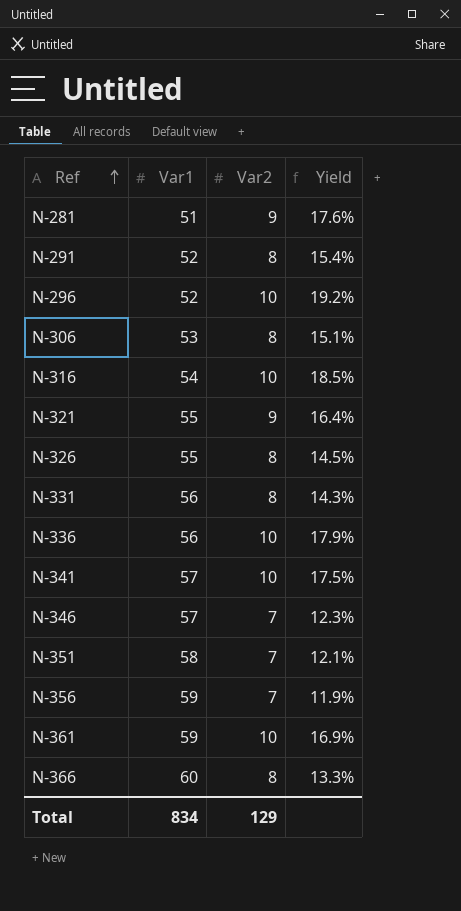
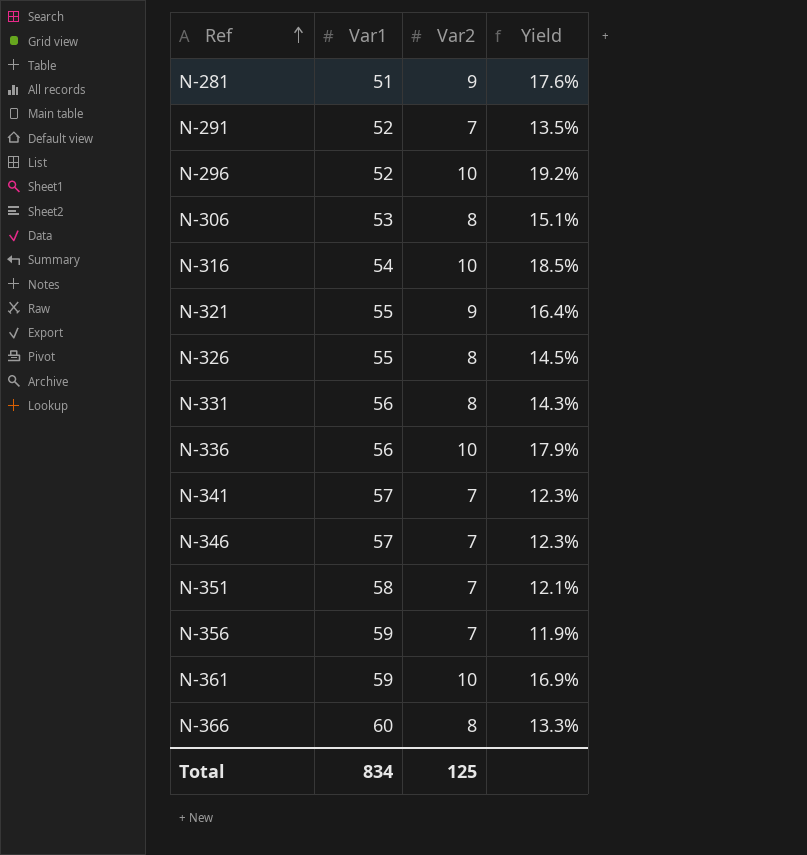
N-291 | Var2: 8 -> 7
N-291 | Yield: 15.4% -> 13.5%
N-341 | Var2: 10 -> 7
N-341 | Yield: 17.5% -> 12.3%
Total | Var2: 129 -> 125

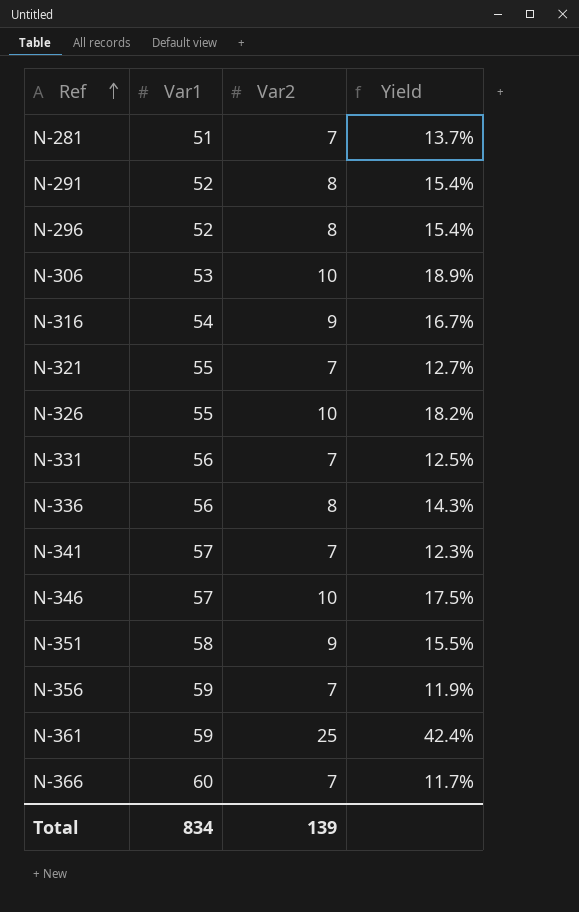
N-281 | Var2: 9 -> 7
N-281 | Yield: 17.6% -> 13.7%
N-291 | Var2: 7 -> 8
N-291 | Yield: 13.5% -> 15.4%
N-296 | Var2: 10 -> 8
N-296 | Yield: 19.2% -> 15.4%
N-306 | Var2: 8 -> 10
N-306 | Yield: 15.1% -> 18.9%
N-316 | Var2: 10 -> 9
N-316 | Yield: 18.5% -> 16.7%
N-321 | Var2: 9 -> 7
N-321 | Yield: 16.4% -> 12.7%
N-326 | Var2: 8 -> 10
N-326 | Yield: 14.5% -> 18.2%
N-331 | Var2: 8 -> 7
N-331 | Yield: 14.3% -> 12.5%
N-336 | Var2: 10 -> 8
N-336 | Yield: 17.9% -> 14.3%
N-346 | Var2: 7 -> 10
N-346 | Yield: 12.3% -> 17.5%
N-351 | Var2: 7 -> 9
N-351 | Yield: 12.1% -> 15.5%
N-361 | Var2: 10 -> 25
N-361 | Yield: 16.9% -> 42.4%
N-366 | Var2: 8 -> 7
N-366 | Yield: 13.3% -> 11.7%
Total | Var2: 125 -> 139

